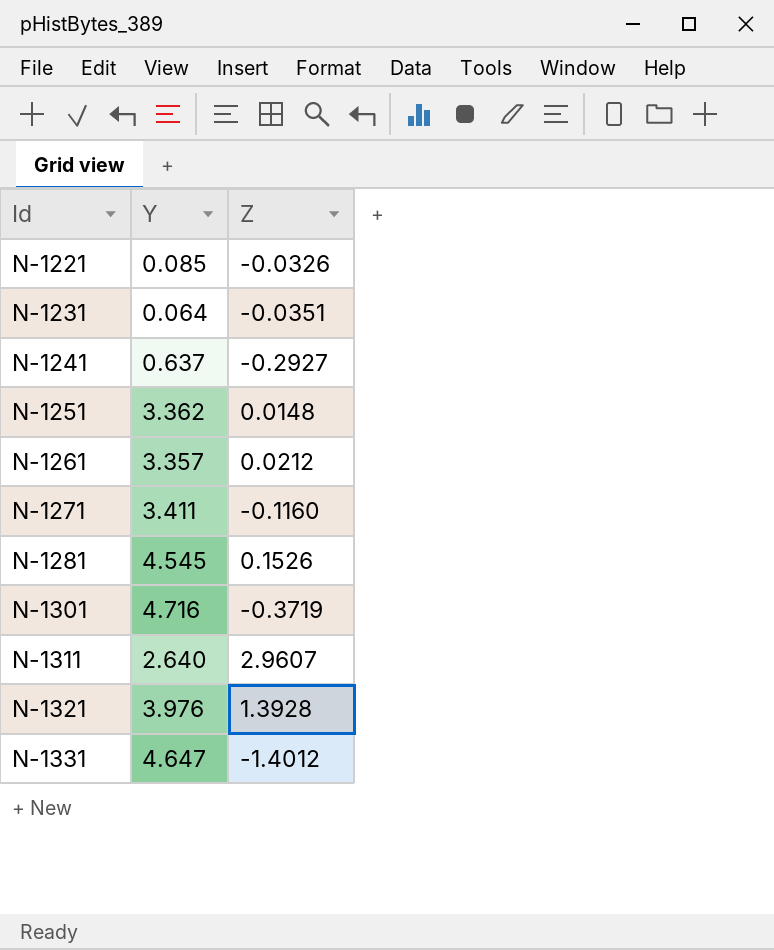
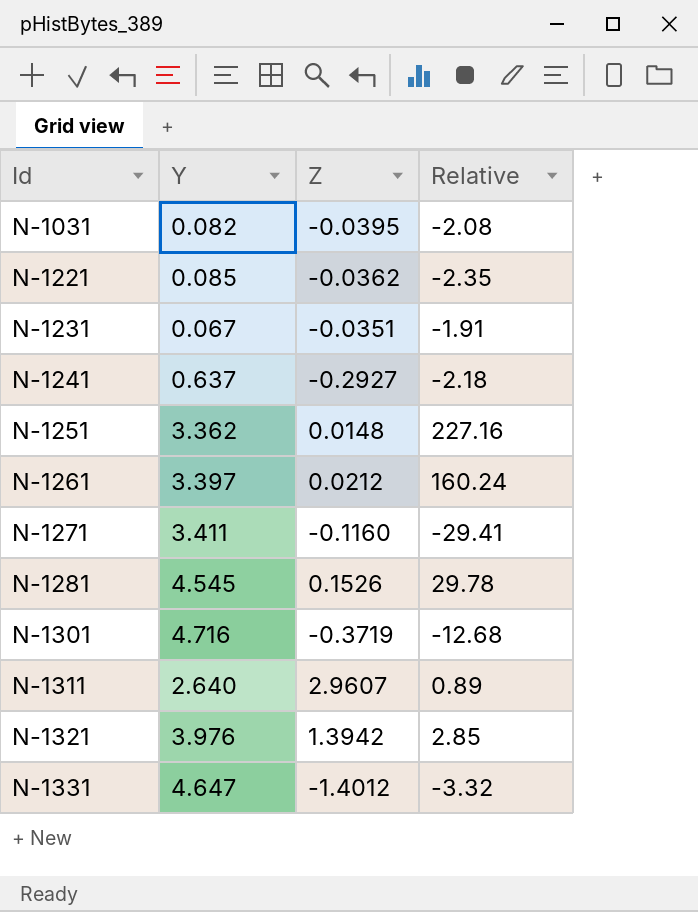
column Relative | formula: none -> [Y] / [Z]
row N-1031: none -> 0.082 | -0.0395 | -2.08
N-1221 | Z: -0.0326 -> -0.0362
N-1231 | Y: 0.064 -> 0.067
N-1261 | Y: 3.357 -> 3.397
N-1321 | Z: 1.3928 -> 1.3942

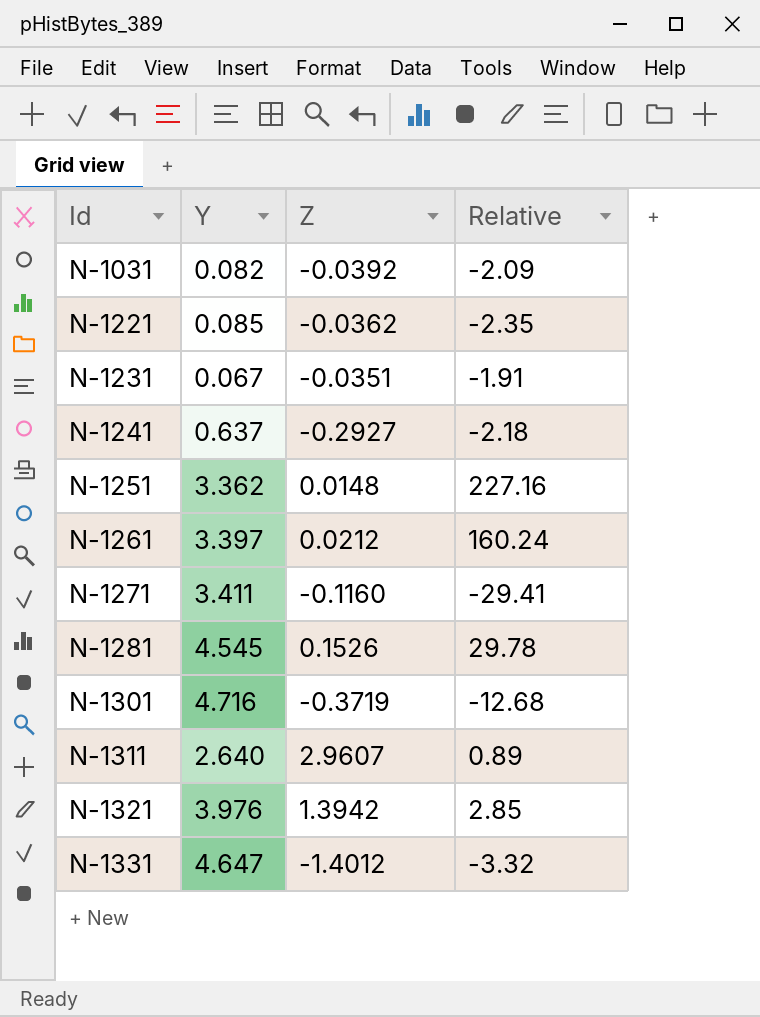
N-1031 | Z: -0.0395 -> -0.0392
N-1031 | Relative: -2.08 -> -2.09

